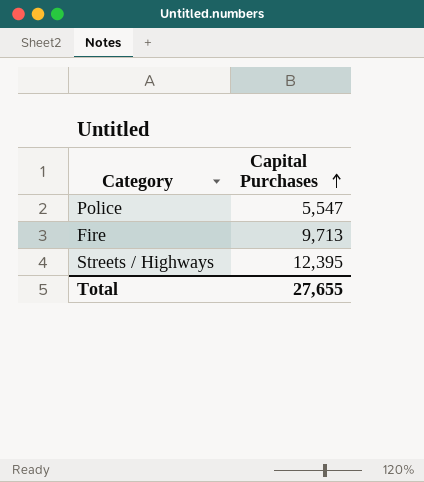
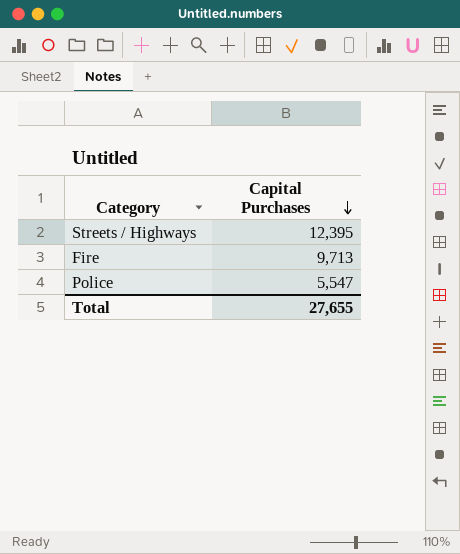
row order: Capital Purchases ascending -> Capital Purchases descending

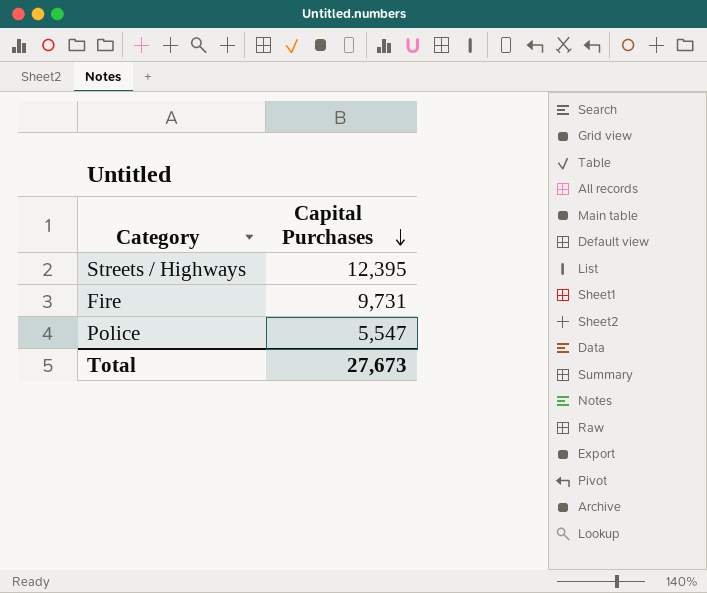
Fire | Capital Purchases: 9,713 -> 9,731
Total | Capital Purchases: 27,655 -> 27,673

